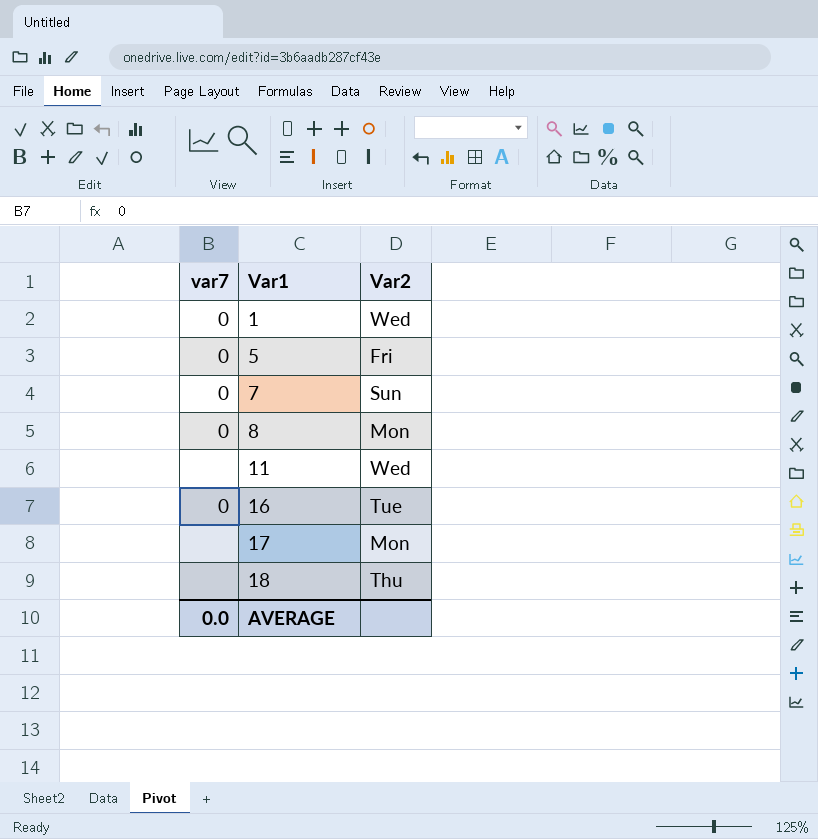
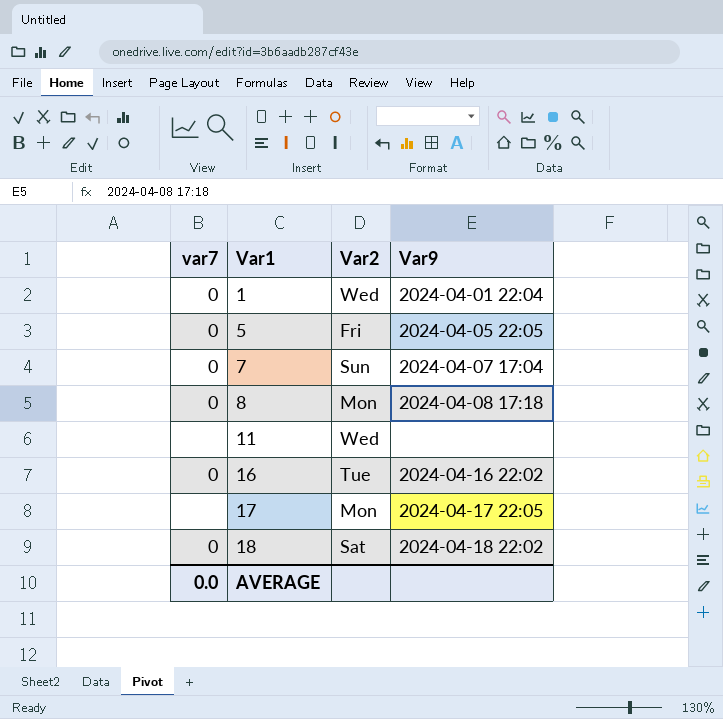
column Var9 | position: none -> 4
18 | var7: none -> 0
18 | Var2: Thu -> Sat

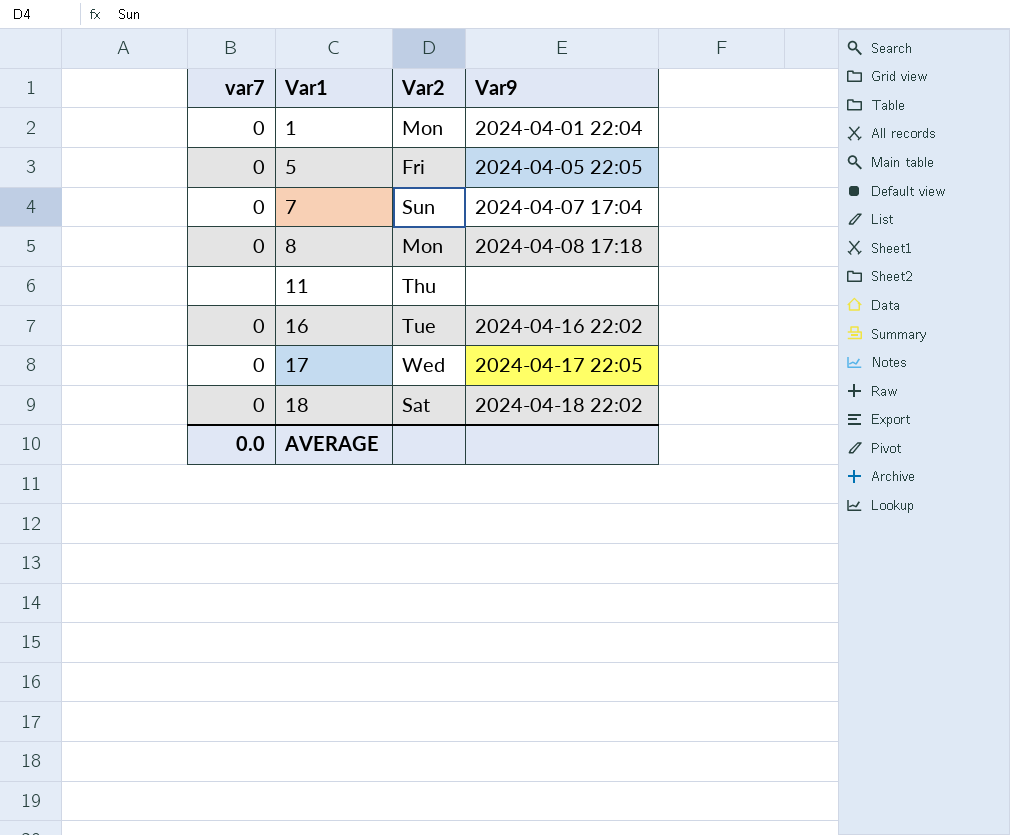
1 | Var2: Wed -> Mon
11 | Var2: Wed -> Thu
17 | var7: none -> 0
17 | Var2: Mon -> Wed

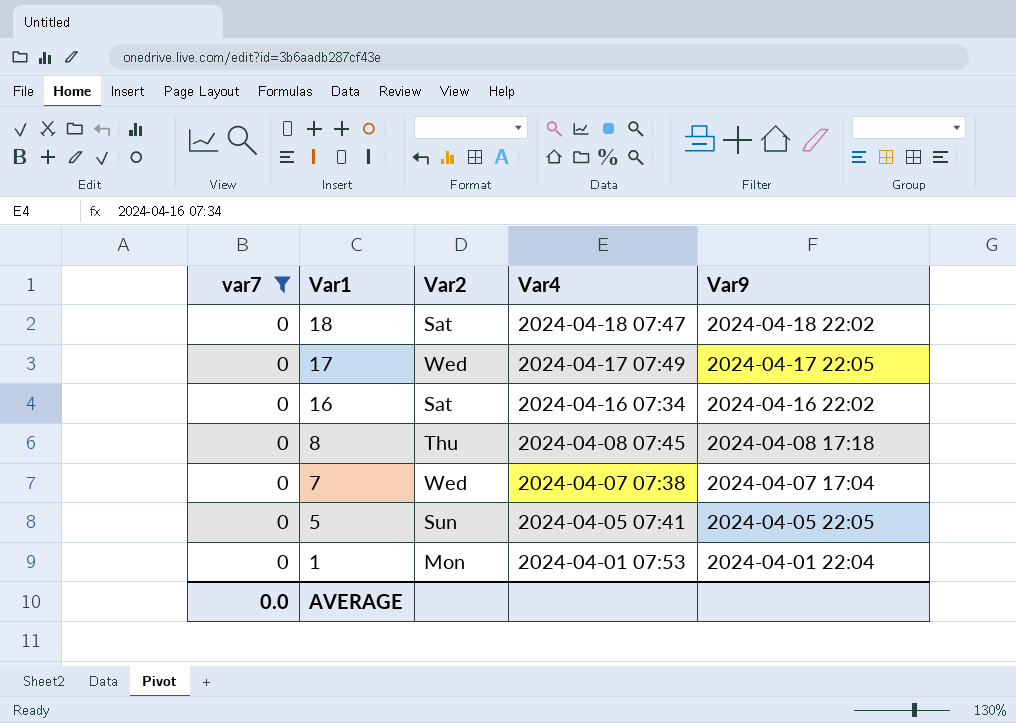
filter: none -> var7 = 0
row order: Var1 ascending -> Var1 descending
column Var4 | position: none -> 4
16 | Var2: Tue -> Sat
8 | Var2: Mon -> Thu
7 | Var2: Sun -> Wed
5 | Var2: Fri -> Sun

